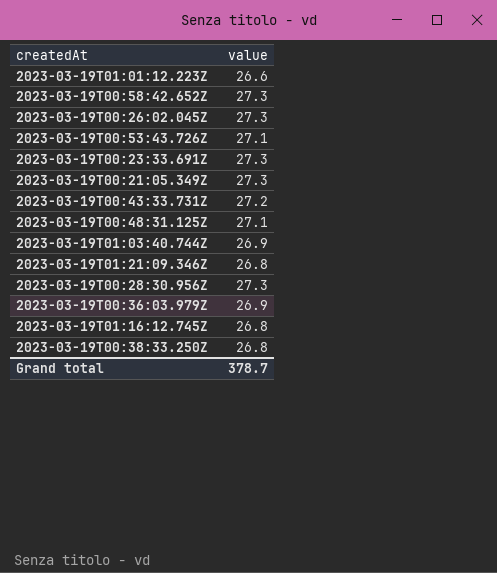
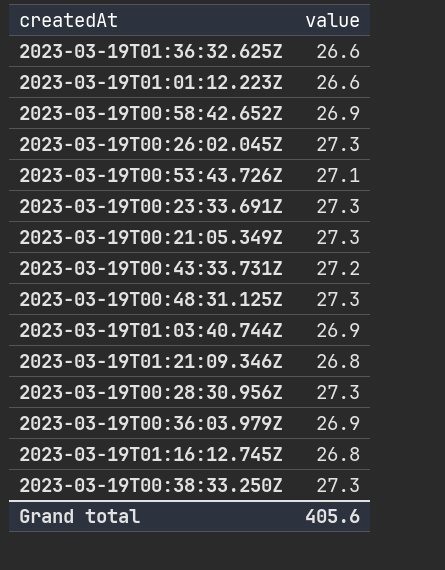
row 2023-03-19T01:36:32.625Z: none -> 26.6
2023-03-19T00:58:42.652Z | value: 27.3 -> 26.9
2023-03-19T00:48:31.125Z | value: 27.1 -> 27.3
2023-03-19T00:38:33.250Z | value: 26.8 -> 27.3
Grand total | value: 378.7 -> 405.6

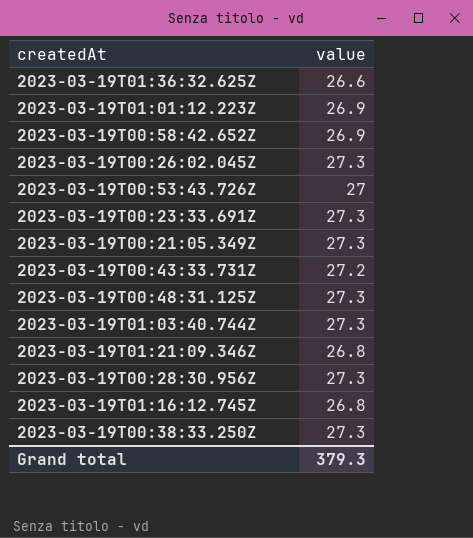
row 2023-03-19T00:36:03.979Z: 26.9 -> none
2023-03-19T01:01:12.223Z | value: 26.6 -> 26.9
2023-03-19T00:53:43.726Z | value: 27.1 -> 27
2023-03-19T01:03:40.744Z | value: 26.9 -> 27.3
Grand total | value: 405.6 -> 379.3

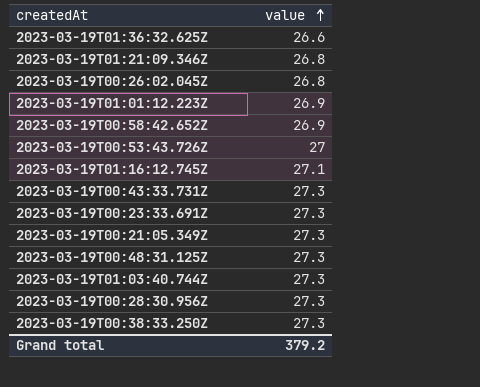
row order: none -> value ascending
2023-03-19T00:26:02.045Z | value: 27.3 -> 26.8
2023-03-19T01:16:12.745Z | value: 26.8 -> 27.1
2023-03-19T00:43:33.731Z | value: 27.2 -> 27.3
Grand total | value: 379.3 -> 379.2

